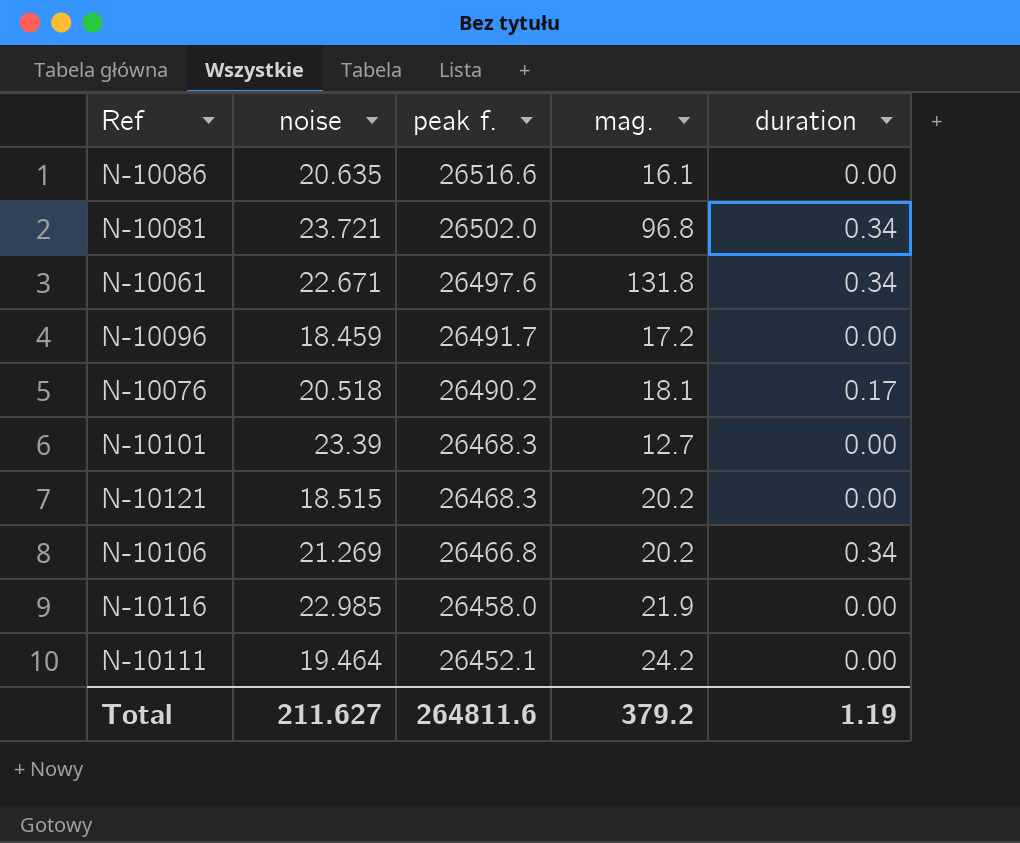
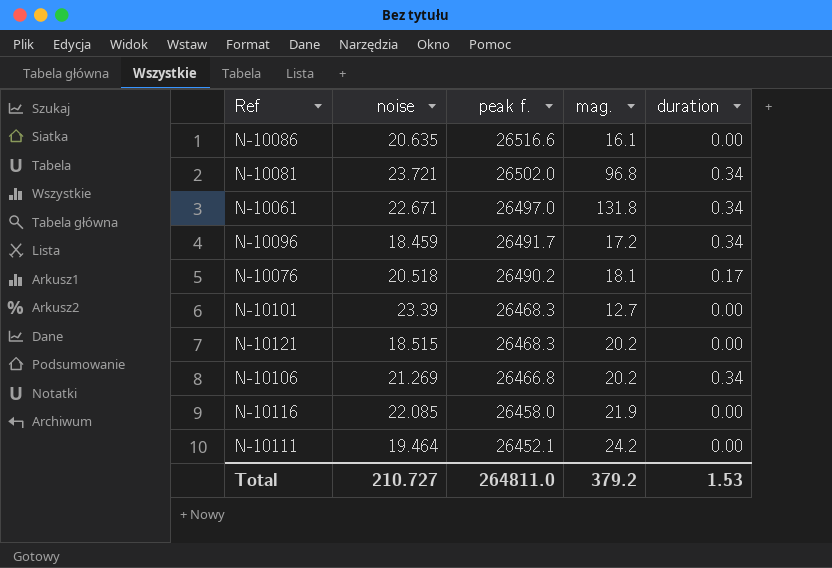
N-10061 | peak f.: 26497.6 -> 26497.0
N-10096 | duration: 0.00 -> 0.34
N-10116 | noise: 22.985 -> 22.085
Total | noise: 211.627 -> 210.727
Total | peak f.: 264811.6 -> 264811.0
Total | duration: 1.19 -> 1.53

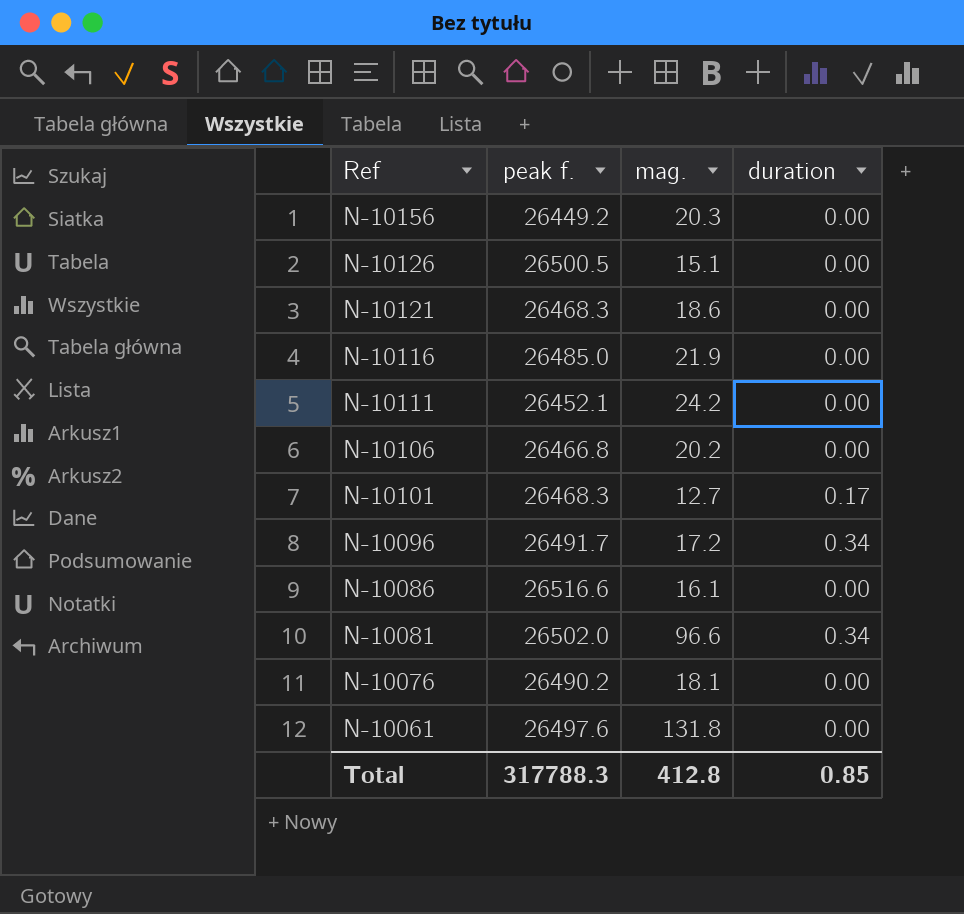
row order: peak f. descending -> Ref descending
column noise | position: 2 -> none
row N-10156: none -> 26449.2 | 20.3 | 0.00
row N-10126: none -> 26500.5 | 15.1 | 0.00
N-10121 | mag.: 20.2 -> 18.6
N-10116 | peak f.: 26458.0 -> 26485.0
N-10106 | duration: 0.34 -> 0.00
N-10101 | duration: 0.00 -> 0.17
N-10081 | mag.: 96.8 -> 96.6
N-10076 | duration: 0.17 -> 0.00
N-10061 | peak f.: 26497.0 -> 26497.6
N-10061 | duration: 0.34 -> 0.00
Total | peak f.: 264811.0 -> 317788.3
Total | mag.: 379.2 -> 412.8
Total | duration: 1.53 -> 0.85

